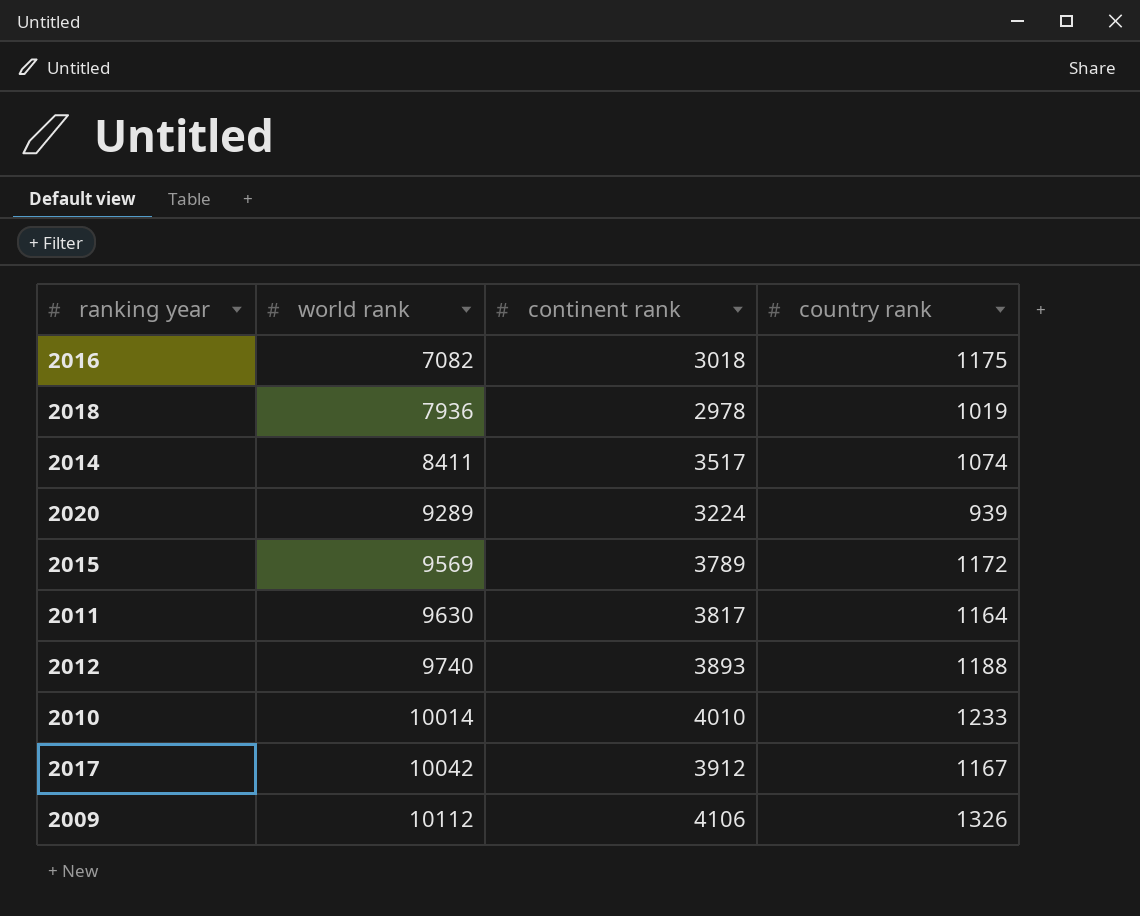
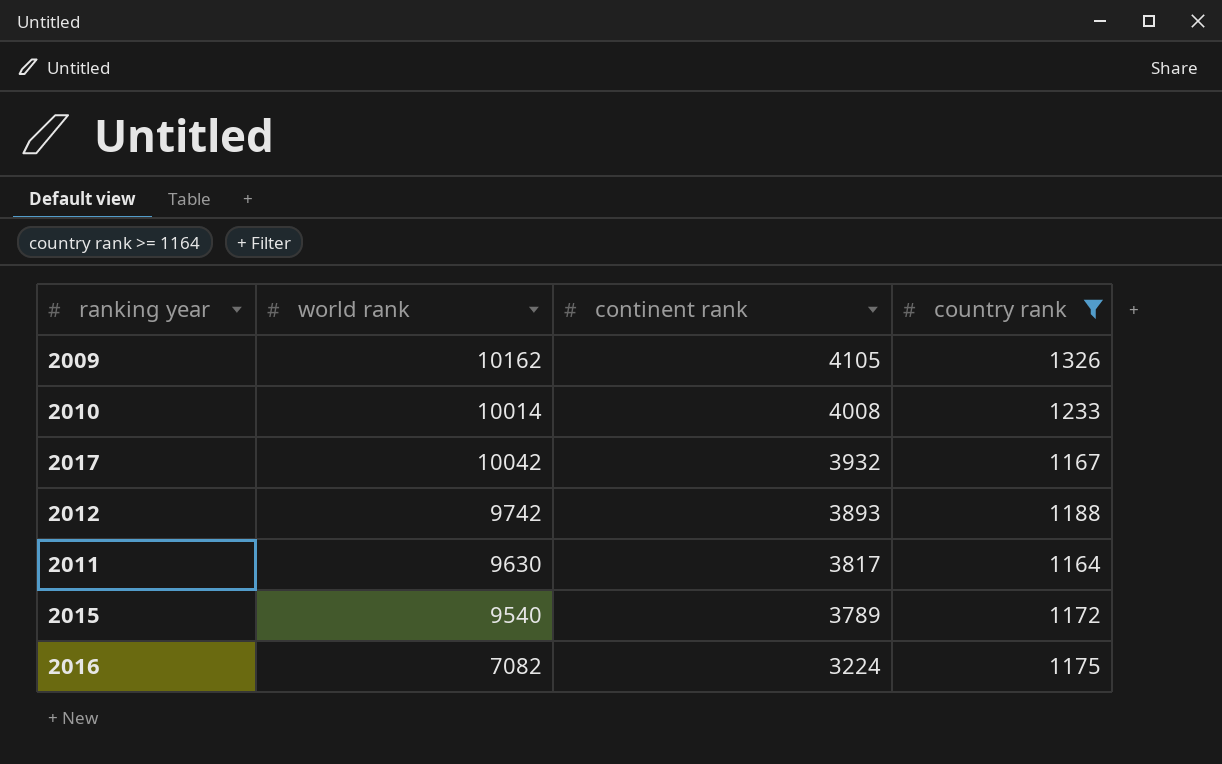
filter: none -> country rank >= 1164
row order: world rank ascending -> continent rank descending
2009 | world rank: 10112 -> 10162
2009 | continent rank: 4106 -> 4105
2010 | continent rank: 4010 -> 4008
2017 | continent rank: 3912 -> 3932
2012 | world rank: 9740 -> 9742
2015 | world rank: 9569 -> 9540
2016 | continent rank: 3018 -> 3224

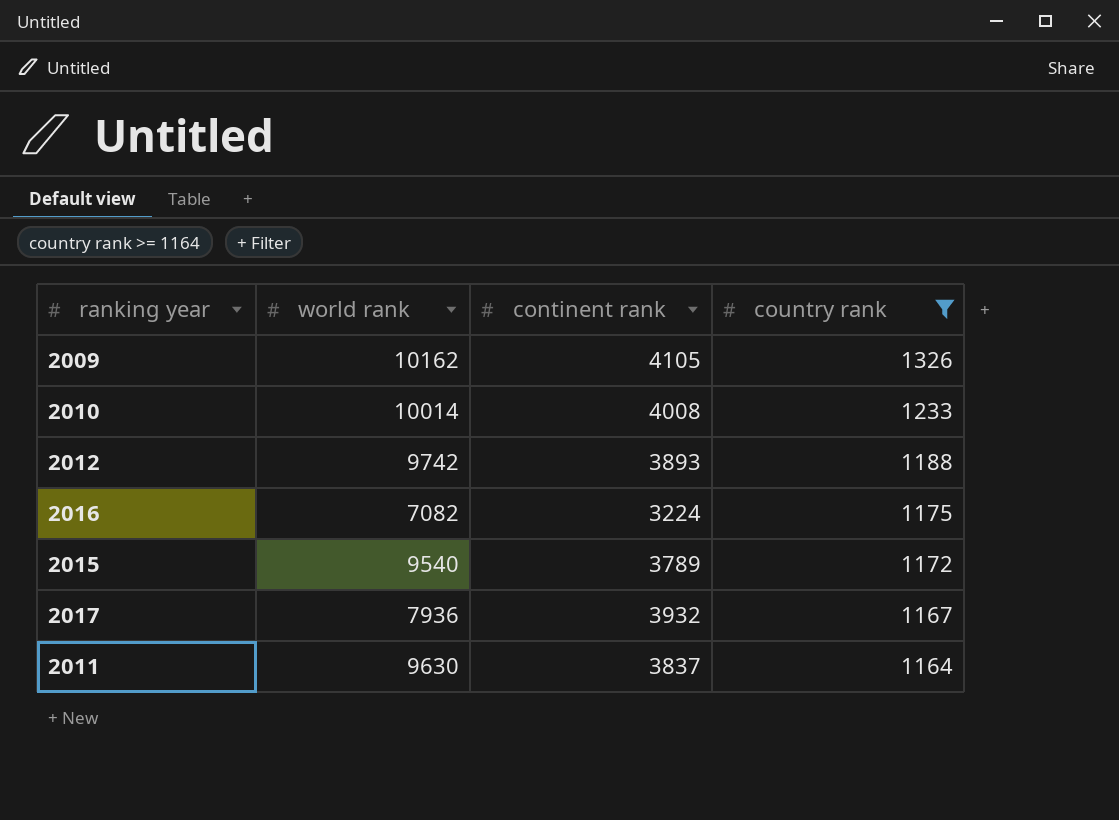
row order: continent rank descending -> country rank descending
2017 | world rank: 10042 -> 7936
2011 | continent rank: 3817 -> 3837

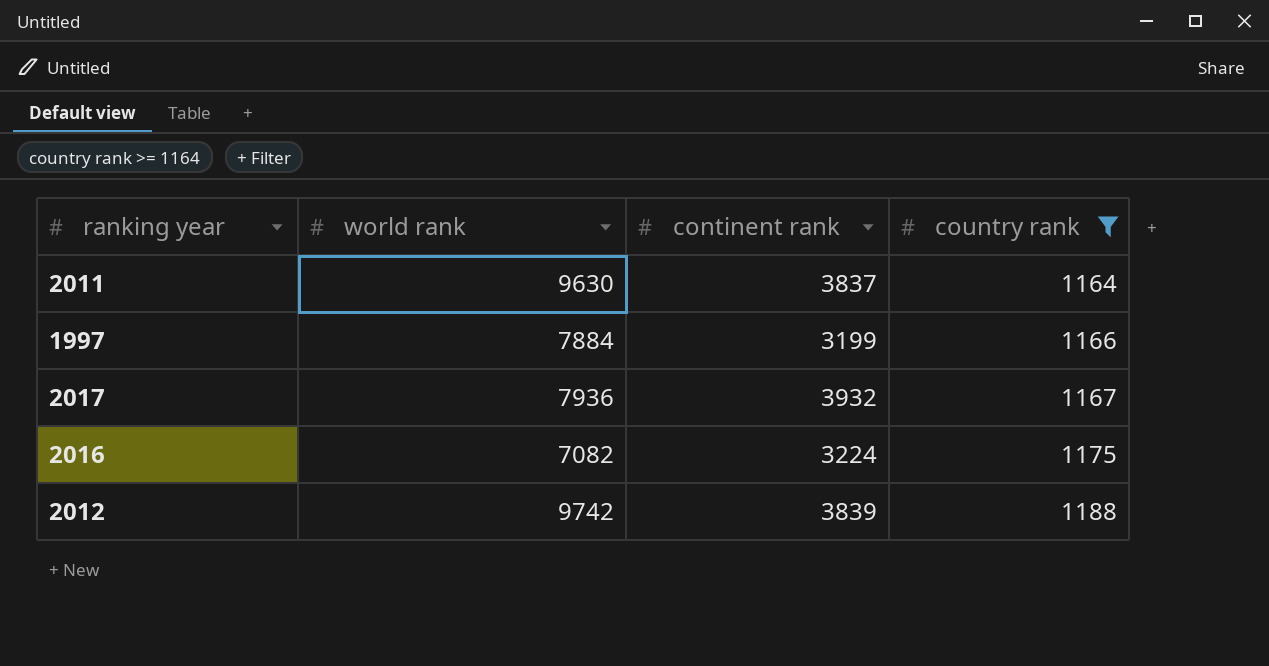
row order: country rank descending -> country rank ascending
row 2009: 10162 | 4105 | 1326 -> none
row 2010: 10014 | 4008 | 1233 -> none
row 2015: 9540 | 3789 | 1172 -> none
row 1997: none -> 7884 | 3199 | 1166
2012 | continent rank: 3893 -> 3839

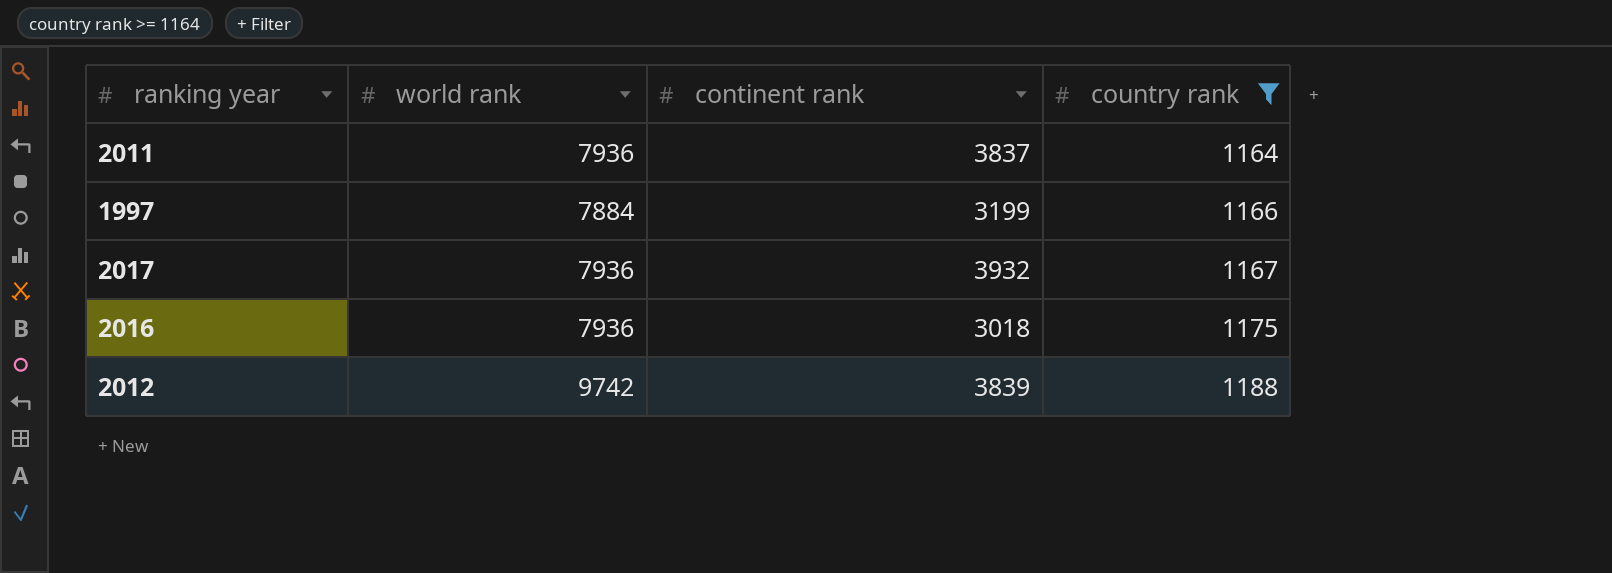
2011 | world rank: 9630 -> 7936
2016 | world rank: 7082 -> 7936
2016 | continent rank: 3224 -> 3018

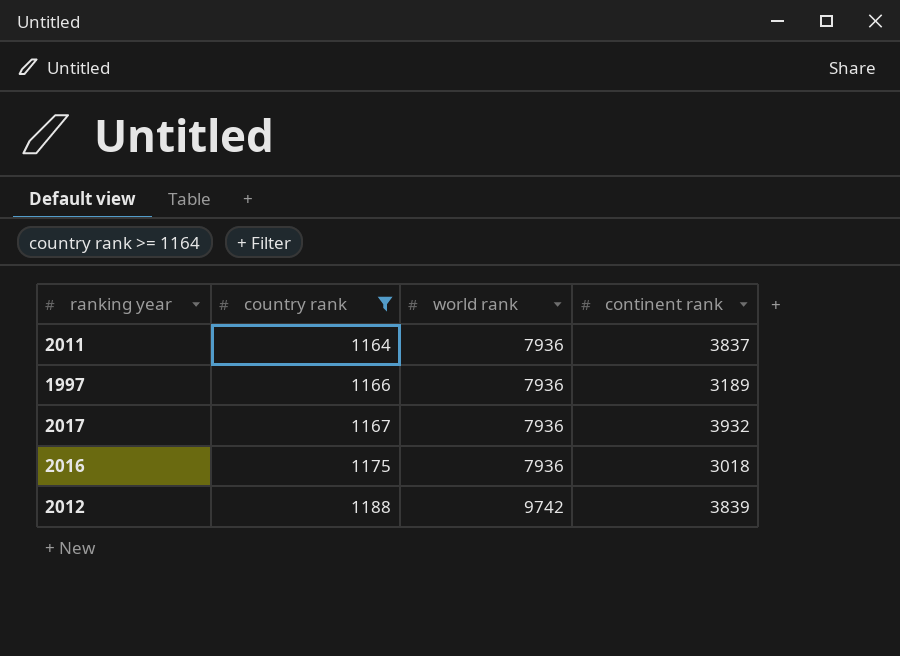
column country rank | position: 4 -> 2
1997 | world rank: 7884 -> 7936
1997 | continent rank: 3199 -> 3189

